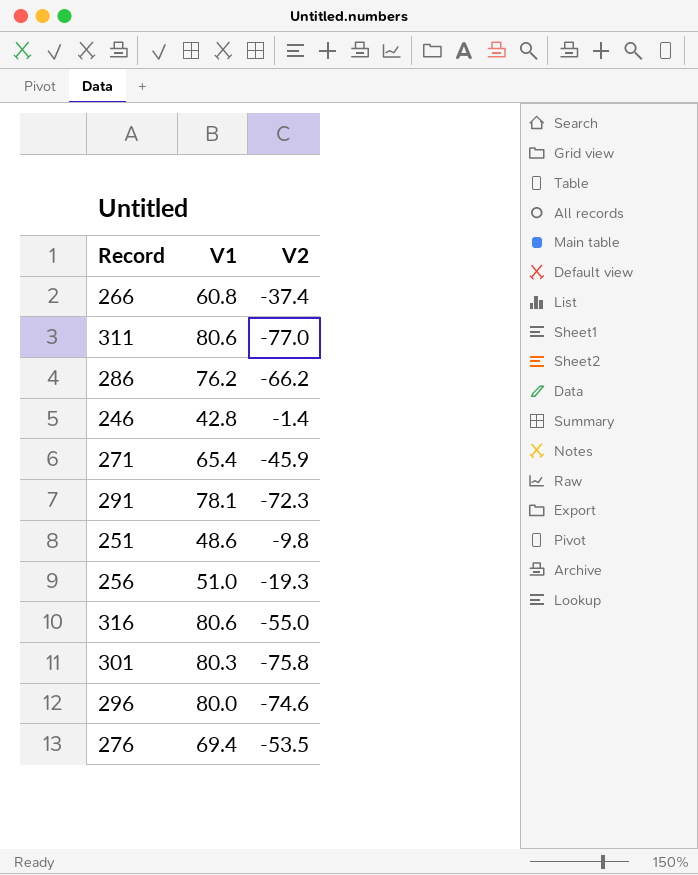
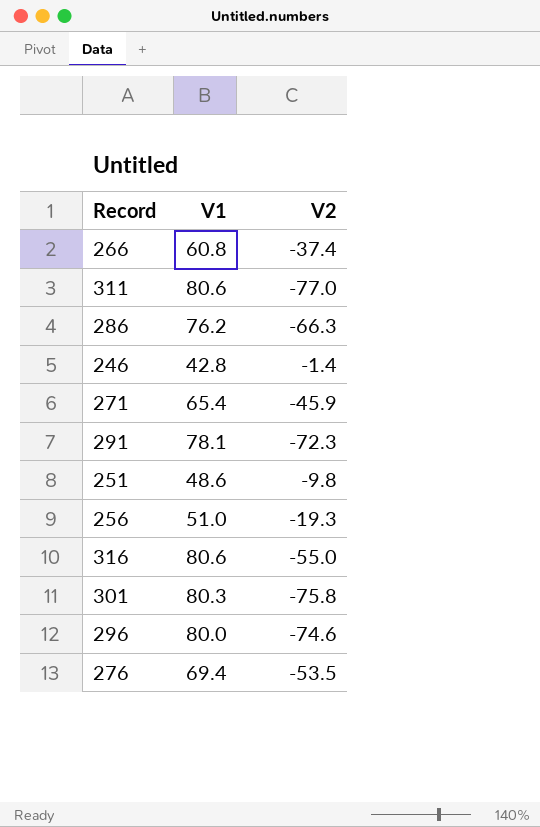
286 | V2: -66.2 -> -66.3

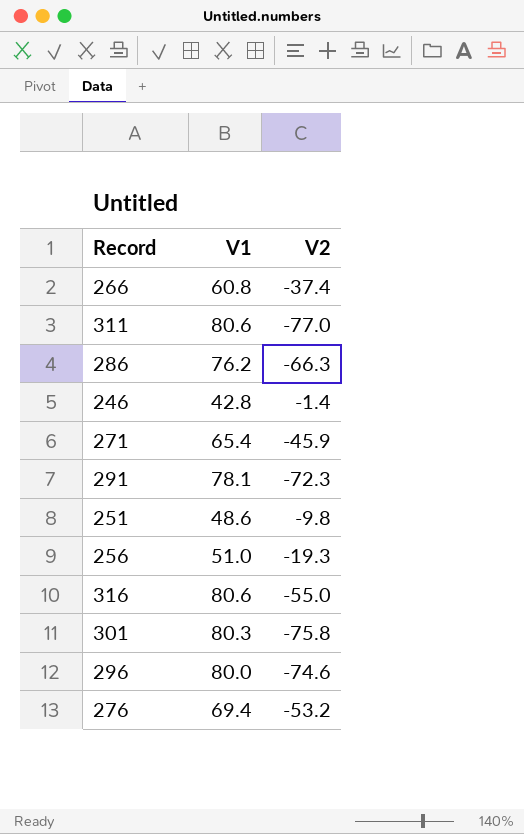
276 | V2: -53.5 -> -53.2

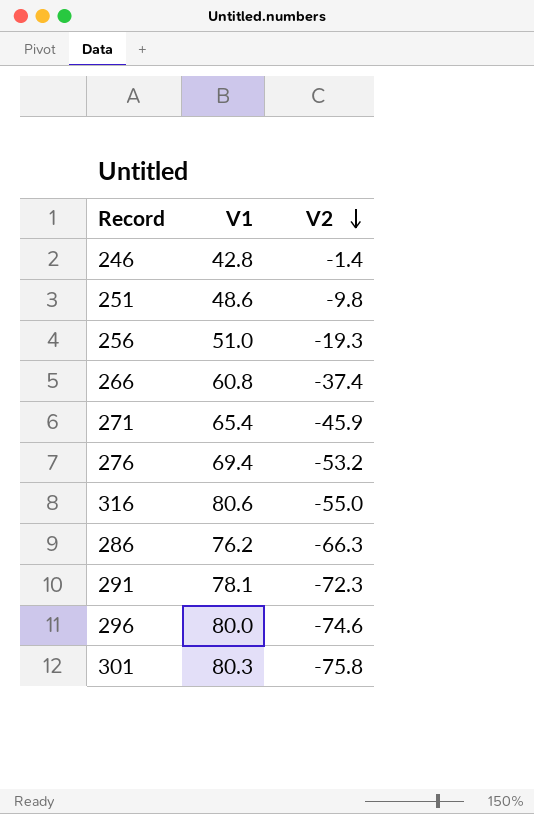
row order: none -> V2 descending
row 311: 80.6 | -77.0 -> none

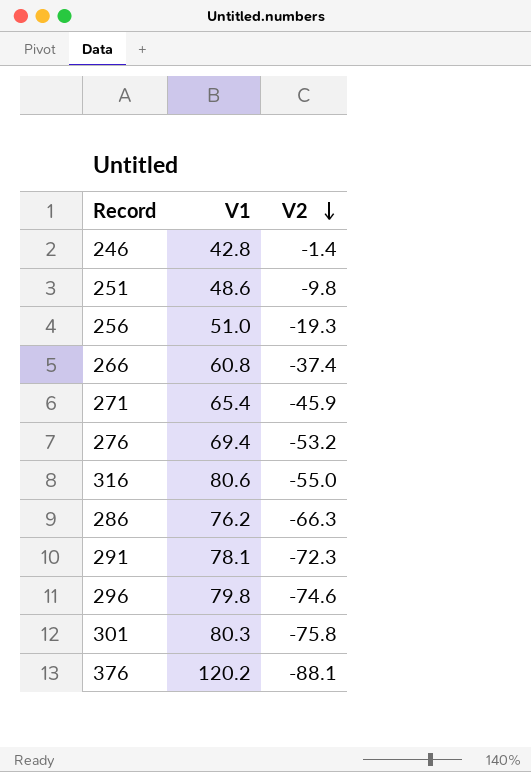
296 | V1: 80.0 -> 79.8
row 376: none -> 120.2 | -88.1

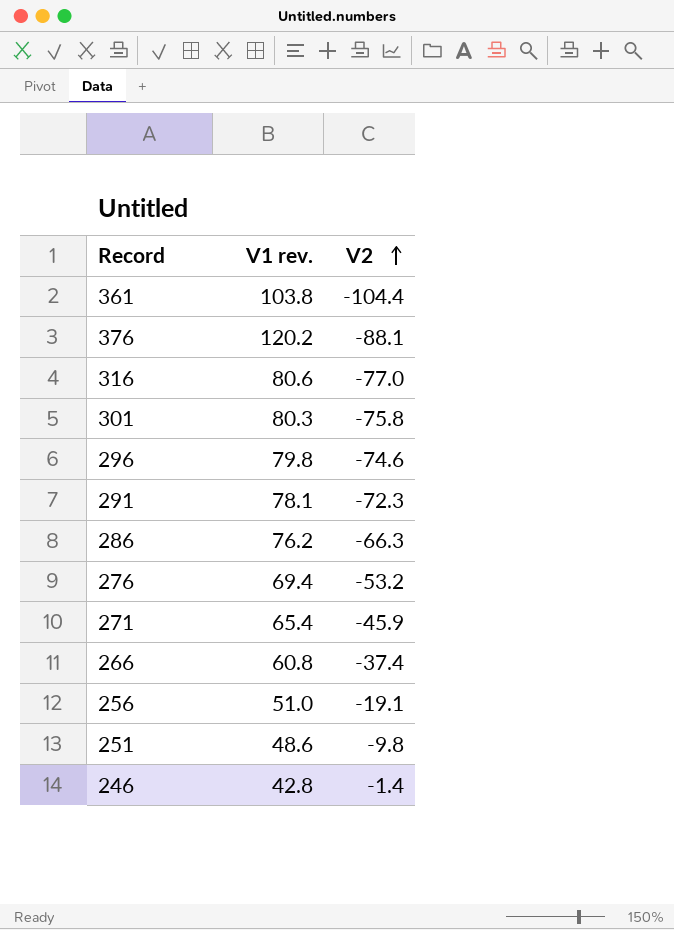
row order: V2 descending -> V2 ascending
column name: V1 -> V1 rev.
row 361: none -> 103.8 | -104.4
316 | V2: -55.0 -> -77.0
256 | V2: -19.3 -> -19.1

